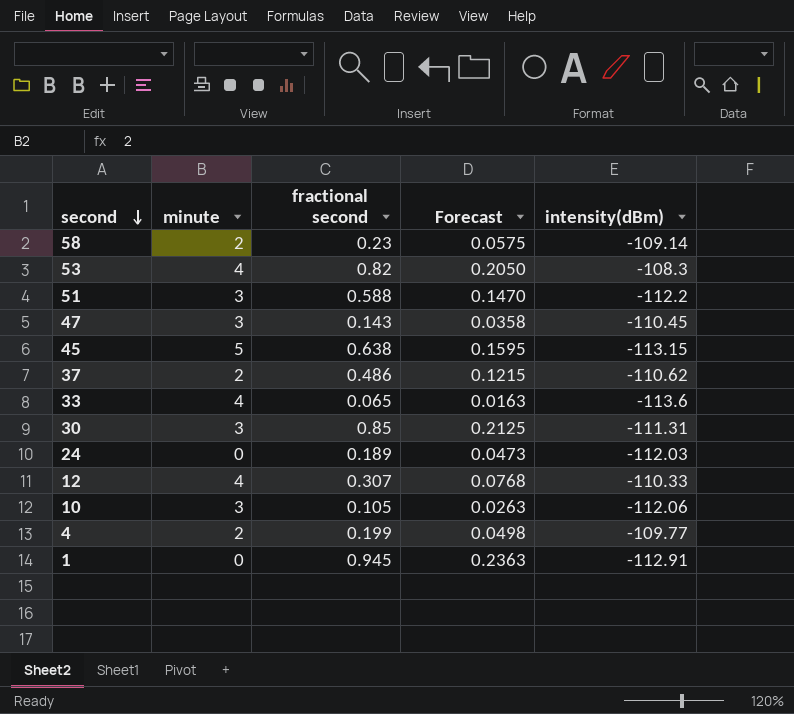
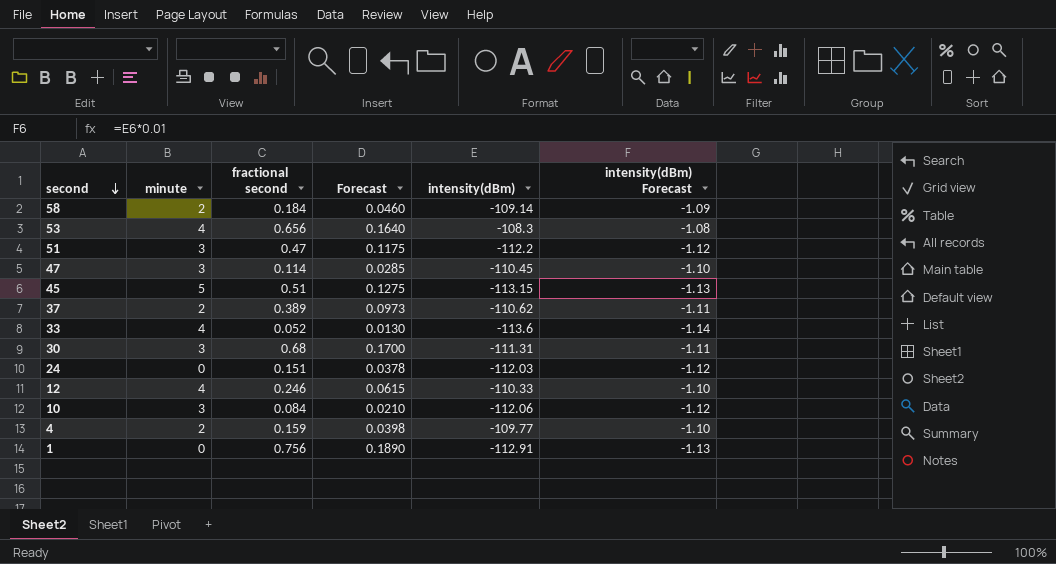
column intensity(dBm) Forecast | formula: none -> [intensity(dBm)] * 0.01
58 | fractional second: 0.23 -> 0.184
58 | Forecast: 0.0575 -> 0.0460
53 | fractional second: 0.82 -> 0.656
53 | Forecast: 0.2050 -> 0.1640
51 | fractional second: 0.588 -> 0.47
51 | Forecast: 0.1470 -> 0.1175
47 | fractional second: 0.143 -> 0.114
47 | Forecast: 0.0358 -> 0.0285
45 | fractional second: 0.638 -> 0.51
45 | Forecast: 0.1595 -> 0.1275
37 | fractional second: 0.486 -> 0.389
37 | Forecast: 0.1215 -> 0.0973
33 | fractional second: 0.065 -> 0.052
33 | Forecast: 0.0163 -> 0.0130
30 | fractional second: 0.85 -> 0.68
30 | Forecast: 0.2125 -> 0.1700
24 | fractional second: 0.189 -> 0.151
24 | Forecast: 0.0473 -> 0.0378
12 | fractional second: 0.307 -> 0.246
12 | Forecast: 0.0768 -> 0.0615
10 | fractional second: 0.105 -> 0.084
10 | Forecast: 0.0263 -> 0.0210
4 | fractional second: 0.199 -> 0.159
4 | Forecast: 0.0498 -> 0.0398
1 | fractional second: 0.945 -> 0.756
1 | Forecast: 0.2363 -> 0.1890

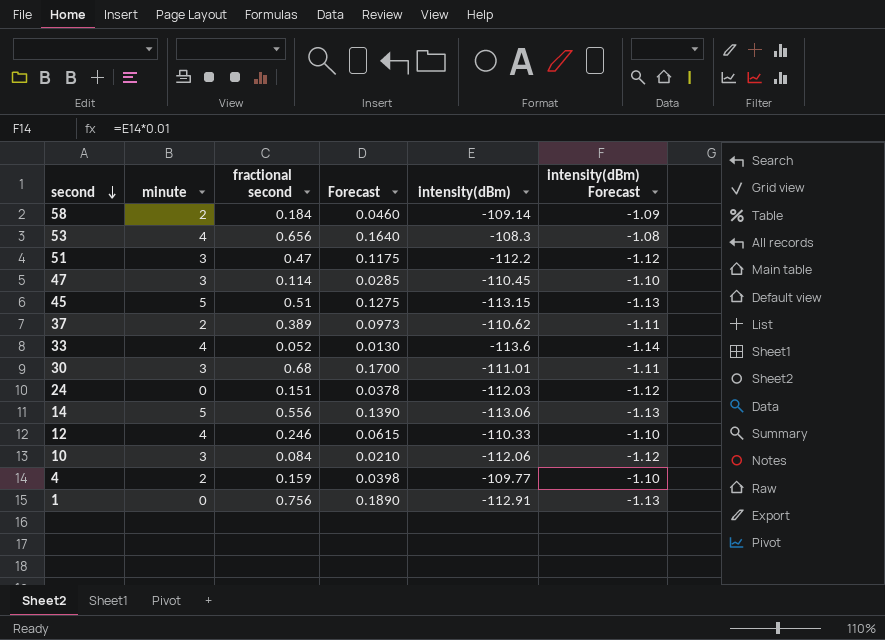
30 | intensity(dBm): -111.31 -> -111.01
row 14: none -> 5 | 0.556 | 0.1390 | -113.06 | -1.13

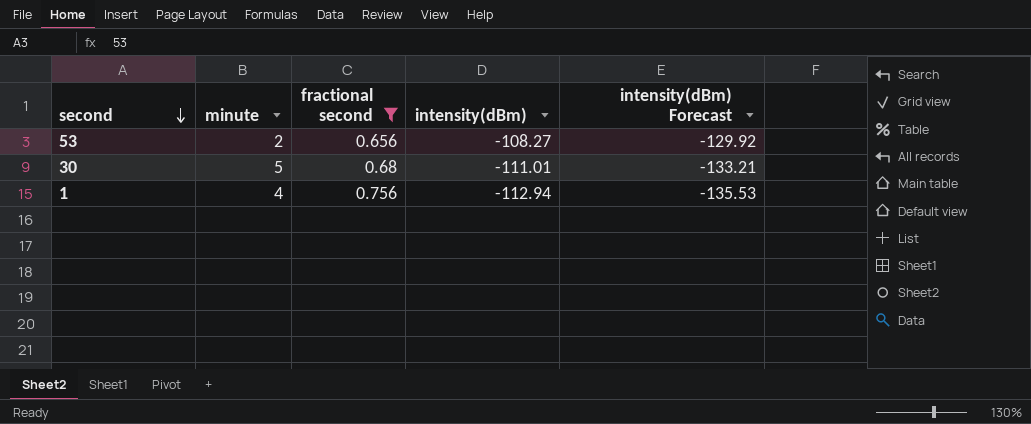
filter: none -> fractional second >= 0.656
column Forecast | formula: [fractional second] * 0.25 -> none
column intensity(dBm) Forecast | formula: [intensity(dBm)] * 0.01 -> [intensity(dBm)] * 1.2
53 | minute: 4 -> 2
53 | intensity(dBm): -108.3 -> -108.27
30 | minute: 3 -> 5
1 | minute: 0 -> 4
1 | intensity(dBm): -112.91 -> -112.94

